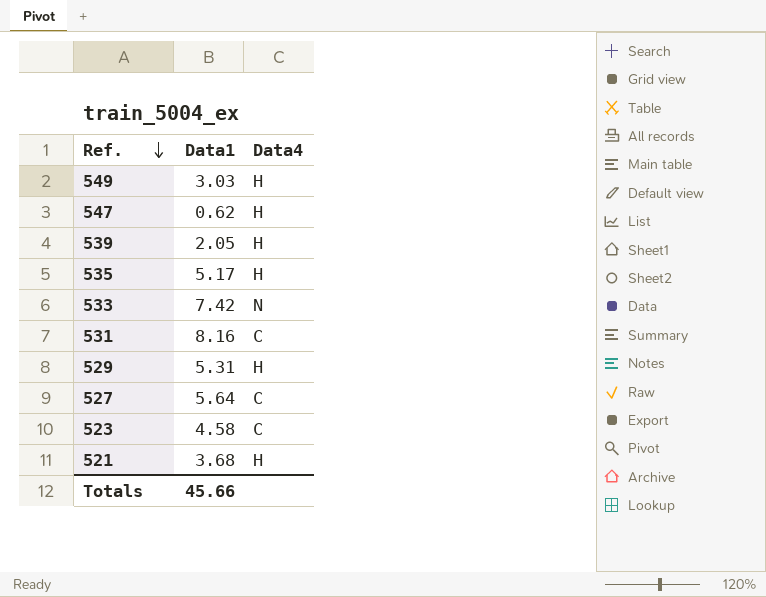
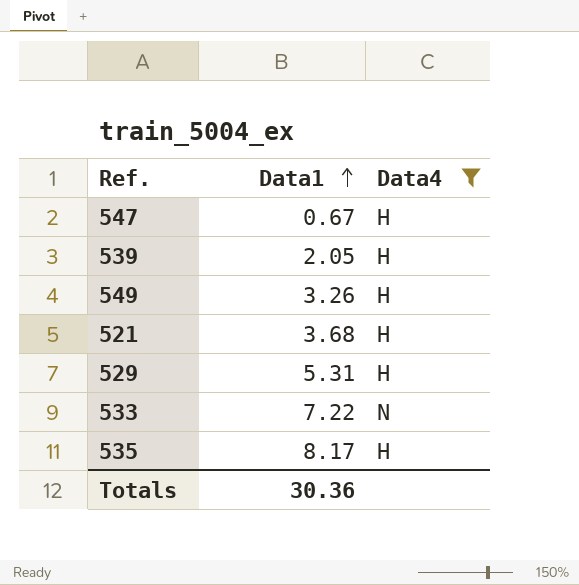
filter: none -> Data4 != C
row order: Ref. descending -> Data1 ascending
547 | Data1: 0.62 -> 0.67
549 | Data1: 3.03 -> 3.26
533 | Data1: 7.42 -> 7.22
535 | Data1: 5.17 -> 8.17
Totals | Data1: 45.66 -> 30.36

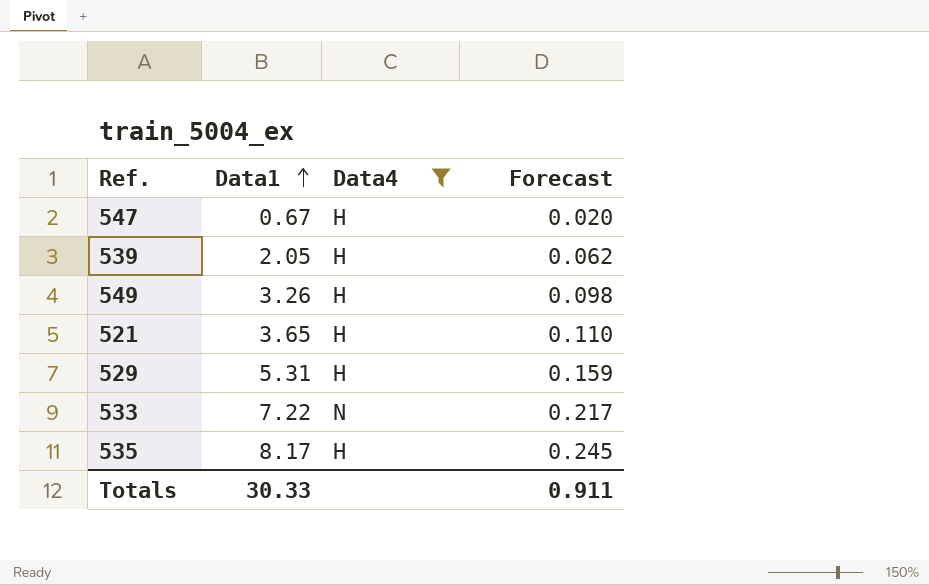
column Forecast | formula: none -> [Data1] * 0.03
521 | Data1: 3.68 -> 3.65
Totals | Data1: 30.36 -> 30.33

